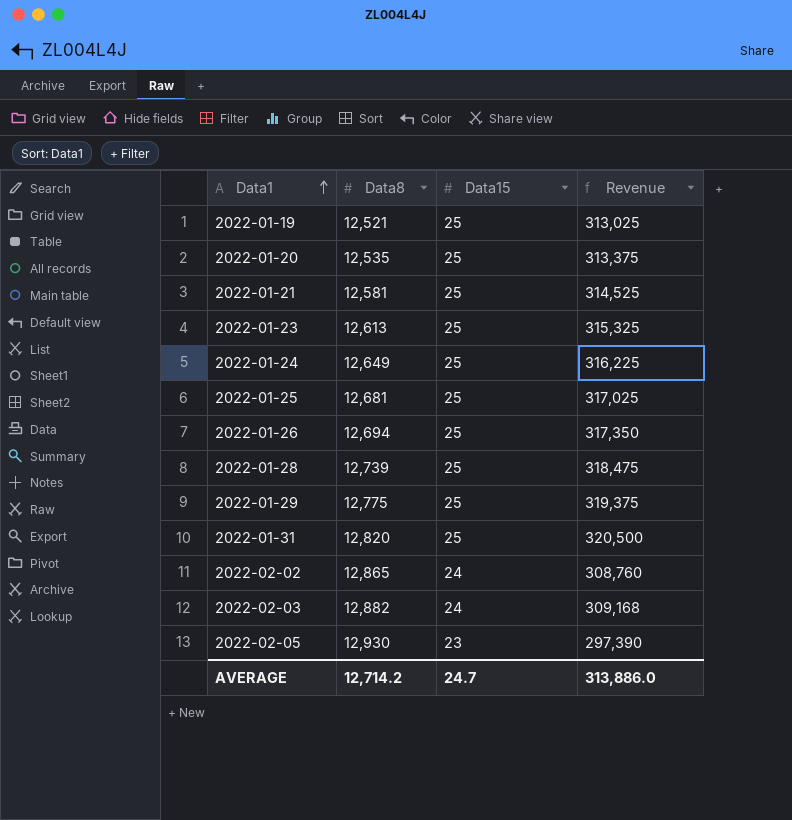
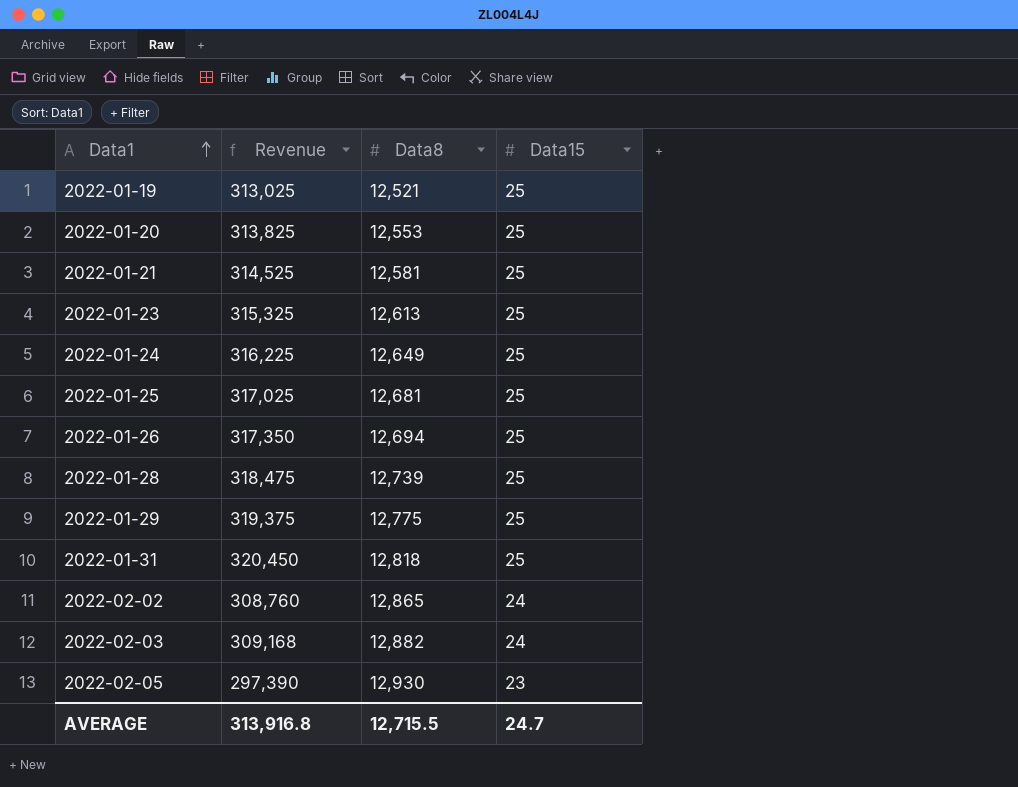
column Revenue | position: 4 -> 2
2022-01-20 | Revenue: 313,375 -> 313,825
2022-01-20 | Data8: 12,535 -> 12,553
2022-01-31 | Revenue: 320,500 -> 320,450
2022-01-31 | Data8: 12,820 -> 12,818
AVERAGE | Revenue: 313,886.0 -> 313,916.8
AVERAGE | Data8: 12,714.2 -> 12,715.5

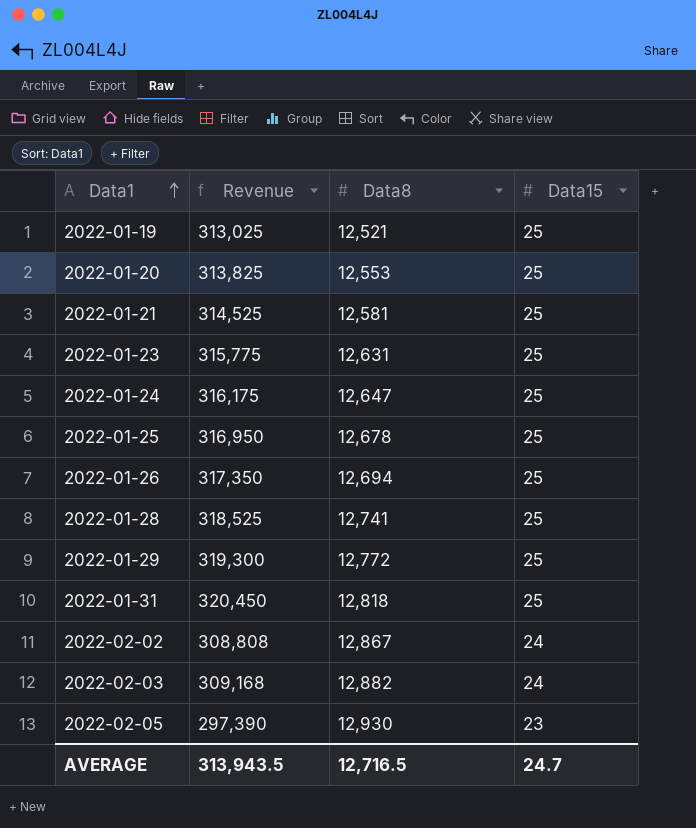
2022-01-23 | Revenue: 315,325 -> 315,775
2022-01-23 | Data8: 12,613 -> 12,631
2022-01-24 | Revenue: 316,225 -> 316,175
2022-01-24 | Data8: 12,649 -> 12,647
2022-01-25 | Revenue: 317,025 -> 316,950
2022-01-25 | Data8: 12,681 -> 12,678
2022-01-28 | Revenue: 318,475 -> 318,525
2022-01-28 | Data8: 12,739 -> 12,741
2022-01-29 | Revenue: 319,375 -> 319,300
2022-01-29 | Data8: 12,775 -> 12,772
2022-02-02 | Revenue: 308,760 -> 308,808
2022-02-02 | Data8: 12,865 -> 12,867
AVERAGE | Revenue: 313,916.8 -> 313,943.5
AVERAGE | Data8: 12,715.5 -> 12,716.5

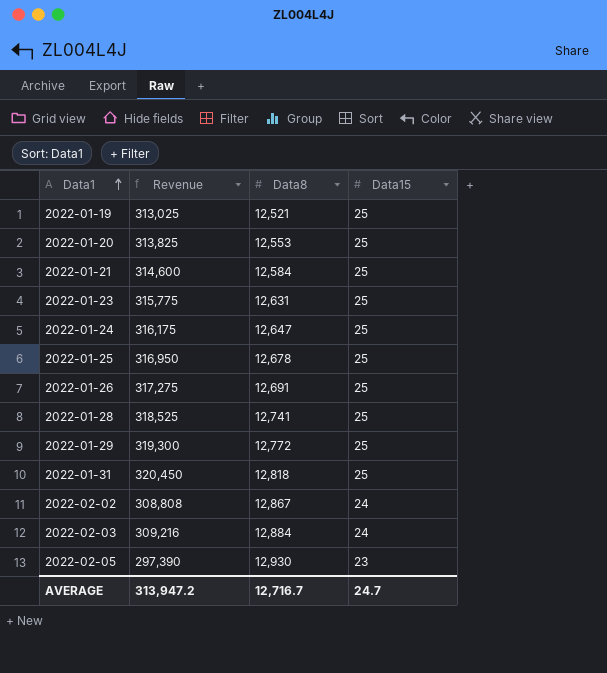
2022-01-21 | Revenue: 314,525 -> 314,600
2022-01-21 | Data8: 12,581 -> 12,584
2022-01-26 | Revenue: 317,350 -> 317,275
2022-01-26 | Data8: 12,694 -> 12,691
2022-02-03 | Revenue: 309,168 -> 309,216
2022-02-03 | Data8: 12,882 -> 12,884
AVERAGE | Revenue: 313,943.5 -> 313,947.2
AVERAGE | Data8: 12,716.5 -> 12,716.7

